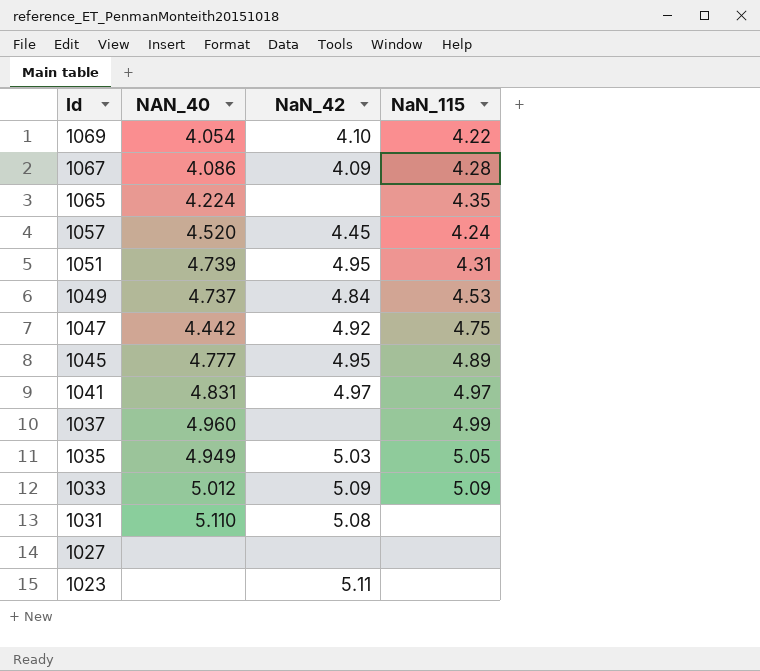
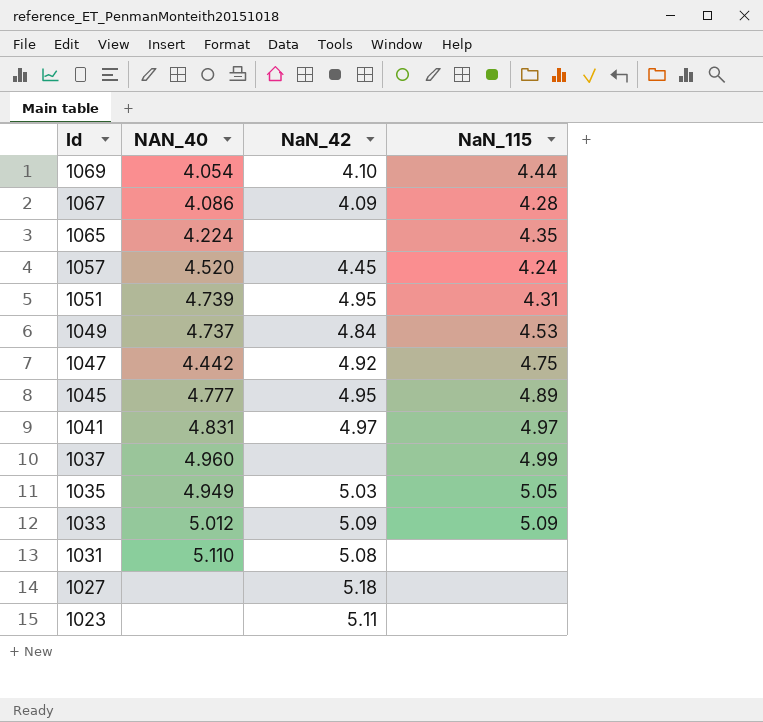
1069 | NaN_115: 4.22 -> 4.44
1027 | NaN_42: none -> 5.18

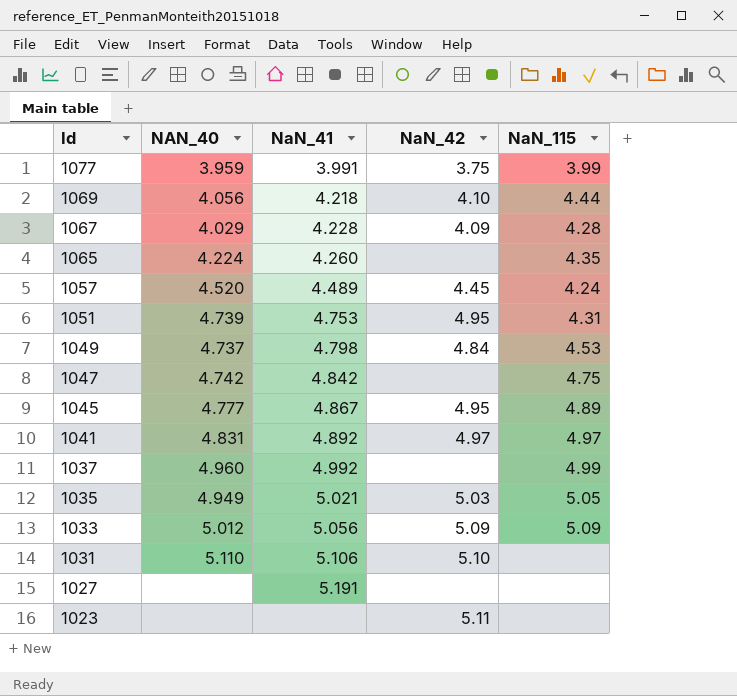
column NaN_41 | position: none -> 3
row 1077: none -> 3.959 | 3.991 | 3.75 | 3.99
1069 | NAN_40: 4.054 -> 4.056
1067 | NAN_40: 4.086 -> 4.029
1047 | NAN_40: 4.442 -> 4.742
1047 | NaN_42: 4.92 -> none
1031 | NaN_42: 5.08 -> 5.10
1027 | NaN_42: 5.18 -> none

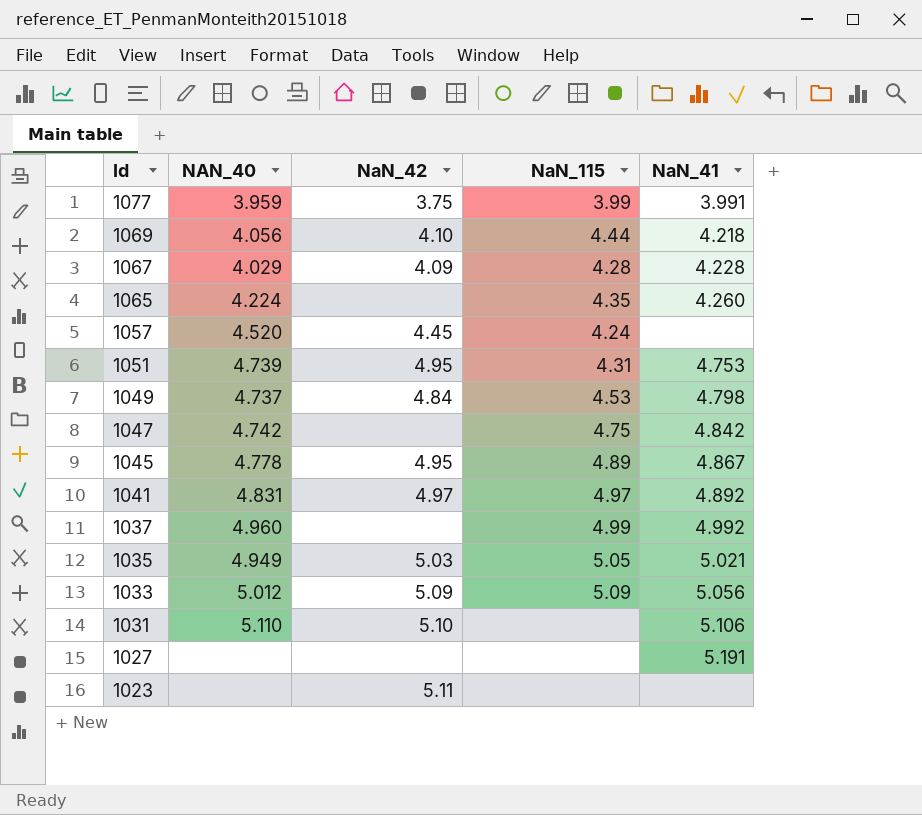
column NaN_41 | position: 3 -> 5
1057 | NaN_41: 4.489 -> none
1045 | NAN_40: 4.777 -> 4.778

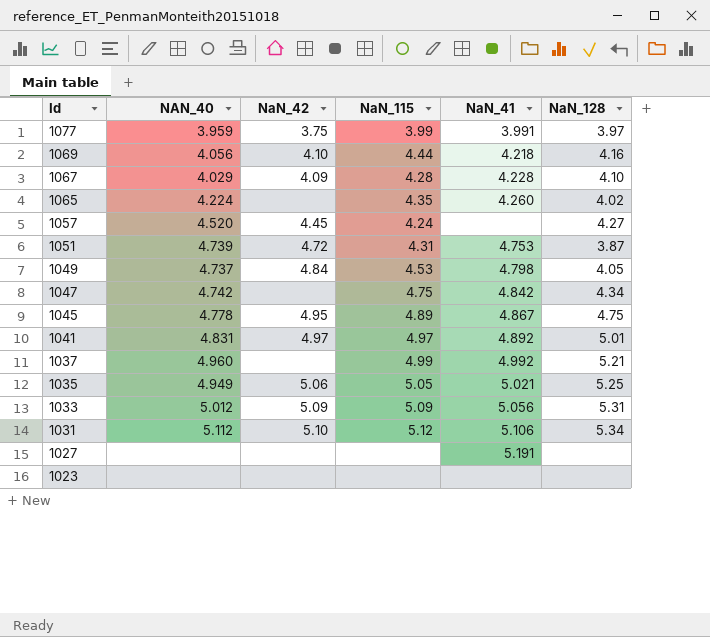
column NaN_128 | position: none -> 6
1051 | NaN_42: 4.95 -> 4.72
1035 | NaN_42: 5.03 -> 5.06
1031 | NAN_40: 5.110 -> 5.112
1031 | NaN_115: none -> 5.12
1023 | NaN_42: 5.11 -> none

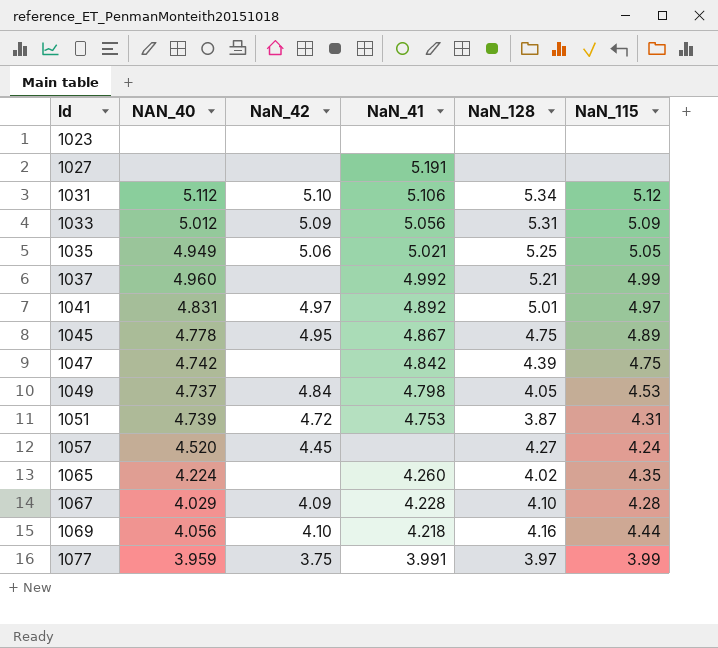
row order: Id descending -> Id ascending
column NaN_115 | position: 4 -> 6
1047 | NaN_128: 4.34 -> 4.39

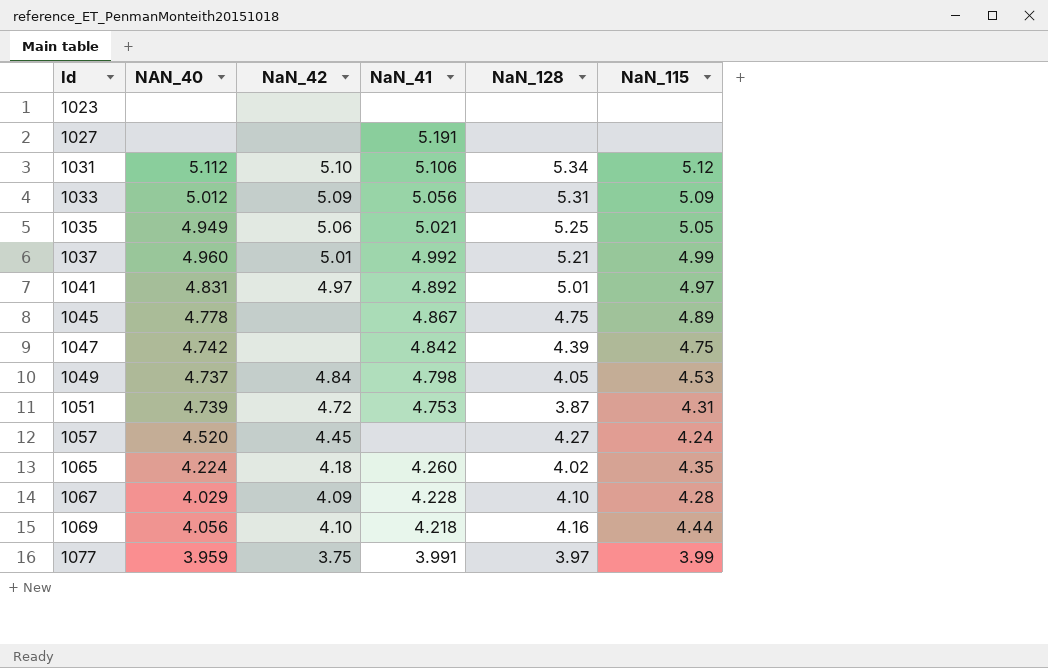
1037 | NaN_42: none -> 5.01
1045 | NaN_42: 4.95 -> none
1065 | NaN_42: none -> 4.18

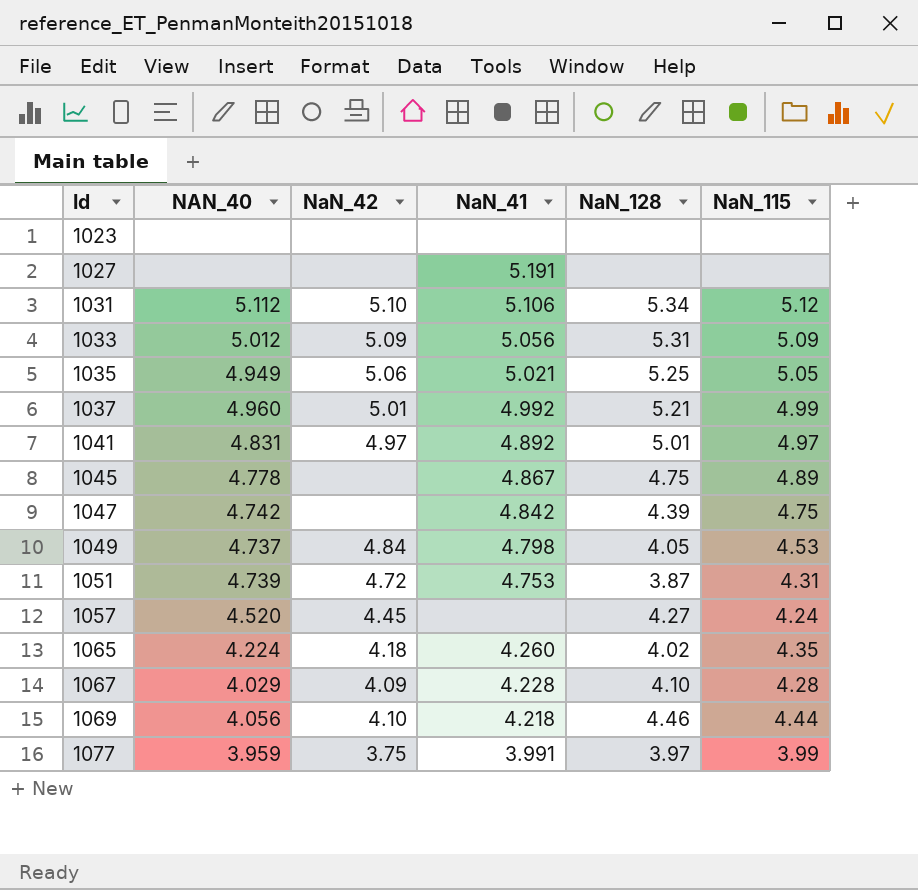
1069 | NaN_128: 4.16 -> 4.46

